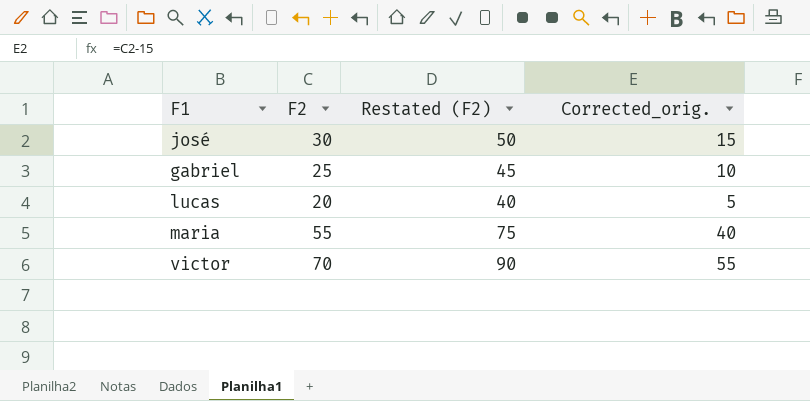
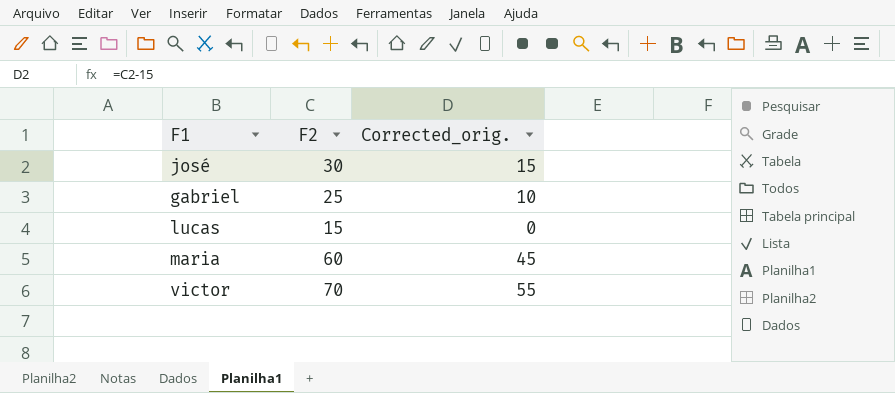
column Restated (F2) | formula: [F2] + 20 -> none
lucas | F2: 20 -> 15
lucas | Corrected_orig.: 5 -> 0
maria | F2: 55 -> 60
maria | Corrected_orig.: 40 -> 45

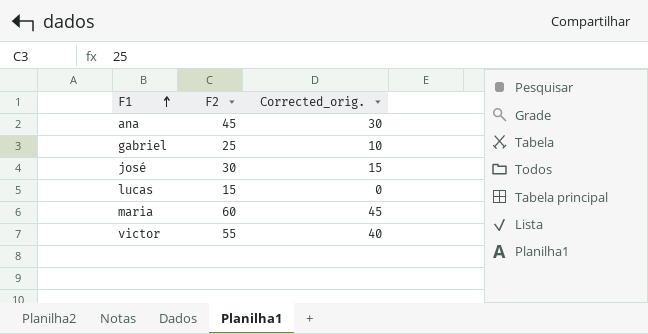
row order: none -> F1 ascending
row ana: none -> 45 | 30
victor | F2: 70 -> 55
victor | Corrected_orig.: 55 -> 40

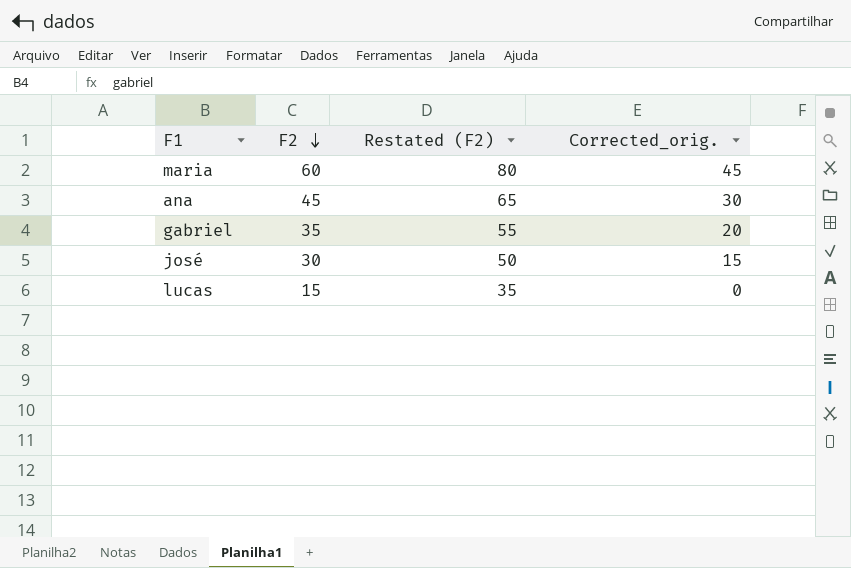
row order: F1 ascending -> F2 descending
column Restated (F2) | formula: none -> [F2] + 20
row victor: 55 | 40 -> none
gabriel | F2: 25 -> 35
gabriel | Corrected_orig.: 10 -> 20

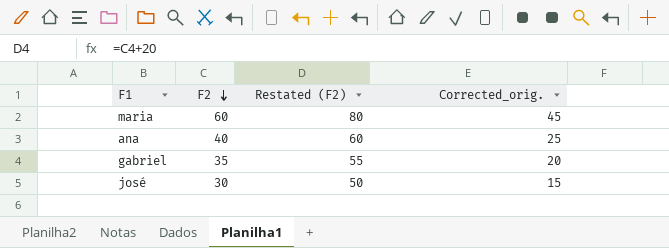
row lucas: 15 | 35 | 0 -> none
ana | F2: 45 -> 40
ana | Restated (F2): 65 -> 60
ana | Corrected_orig.: 30 -> 25

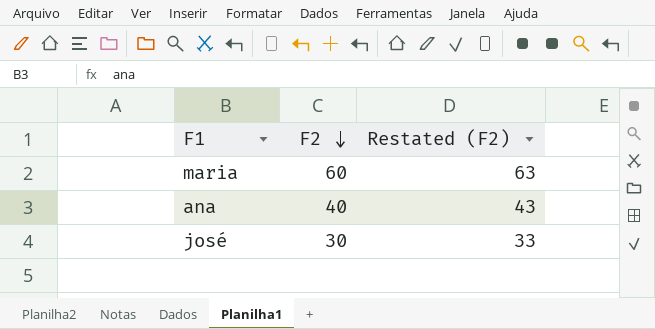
column Corrected_orig. | formula: [F2] - 15 -> none
column Restated (F2) | formula: [F2] + 20 -> [F2] + 3
row gabriel: 35 | 55 | 20 -> none

